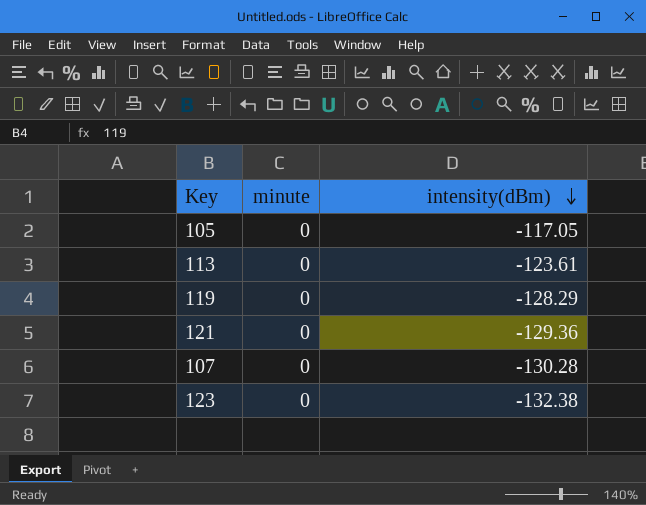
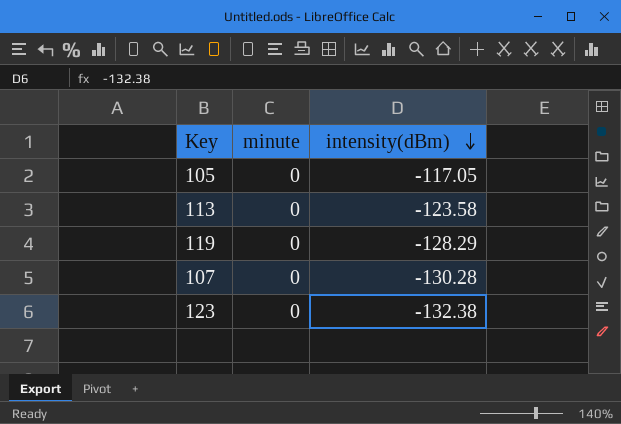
row 121: 0 | -129.36 -> none
113 | intensity(dBm): -123.61 -> -123.58

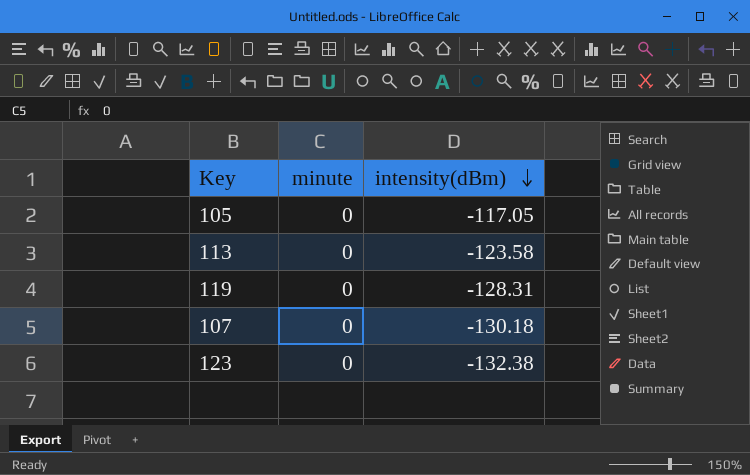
119 | intensity(dBm): -128.29 -> -128.31
107 | intensity(dBm): -130.28 -> -130.18

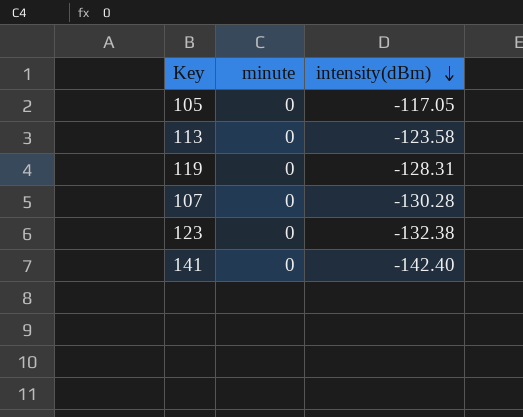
107 | intensity(dBm): -130.18 -> -130.28
row 141: none -> 0 | -142.40

